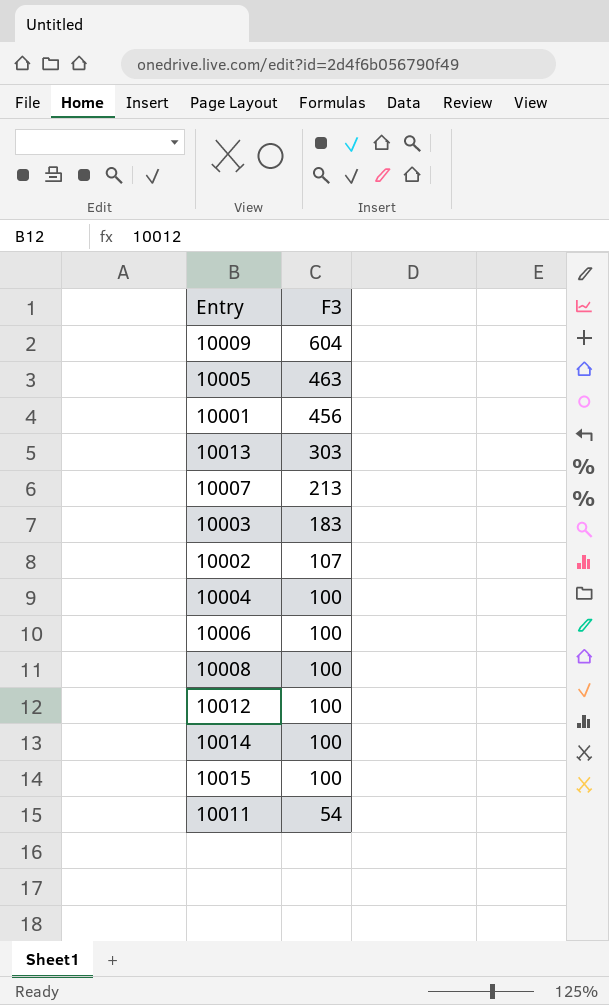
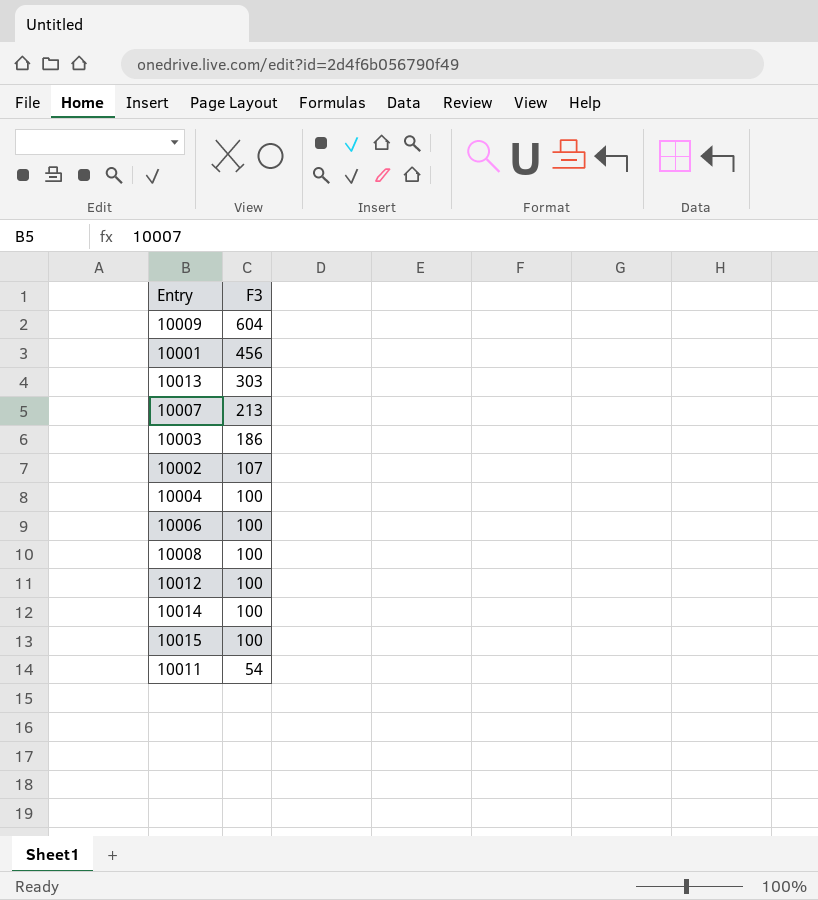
row 10005: 463 -> none
10003 | F3: 183 -> 186

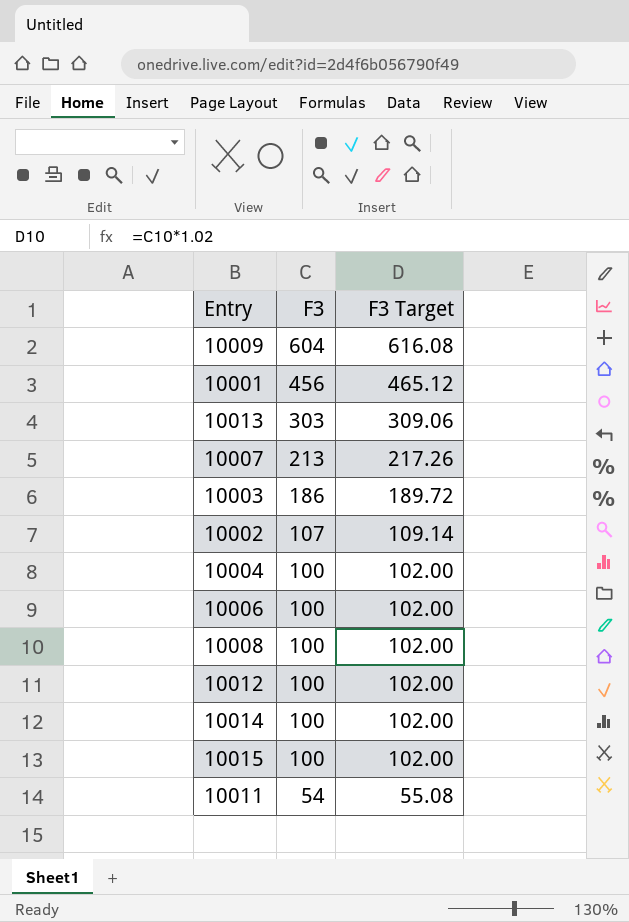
column F3 Target | formula: none -> [F3] * 1.02

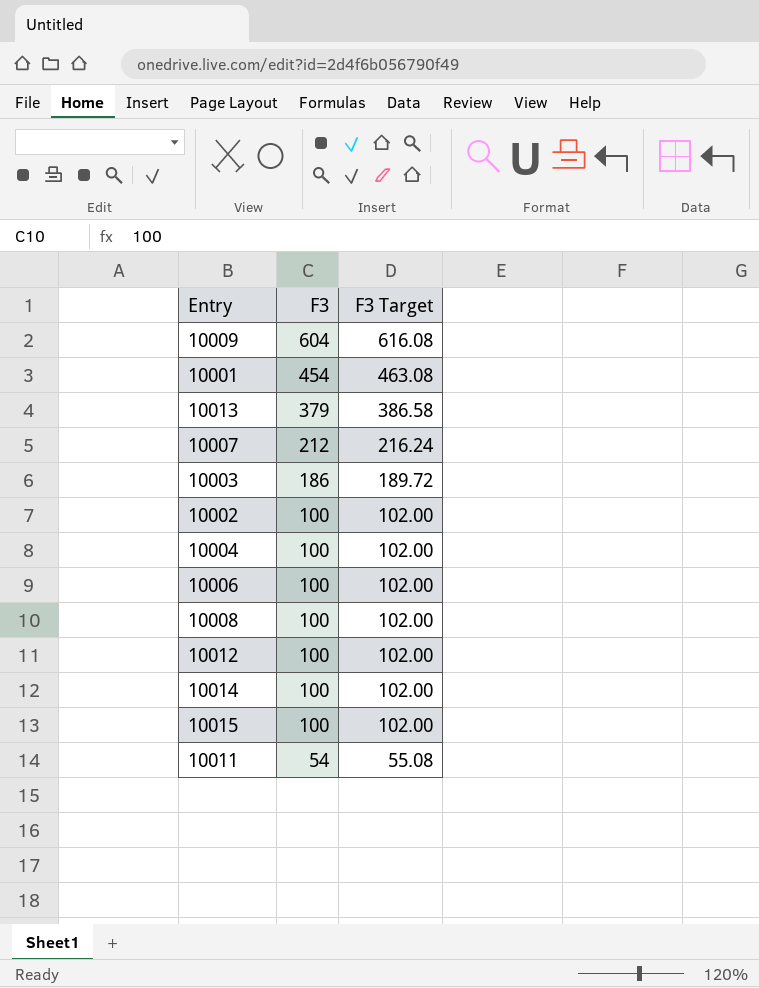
10001 | F3: 456 -> 454
10001 | F3 Target: 465.12 -> 463.08
10013 | F3: 303 -> 379
10013 | F3 Target: 309.06 -> 386.58
10007 | F3: 213 -> 212
10007 | F3 Target: 217.26 -> 216.24
10002 | F3: 107 -> 100
10002 | F3 Target: 109.14 -> 102.00

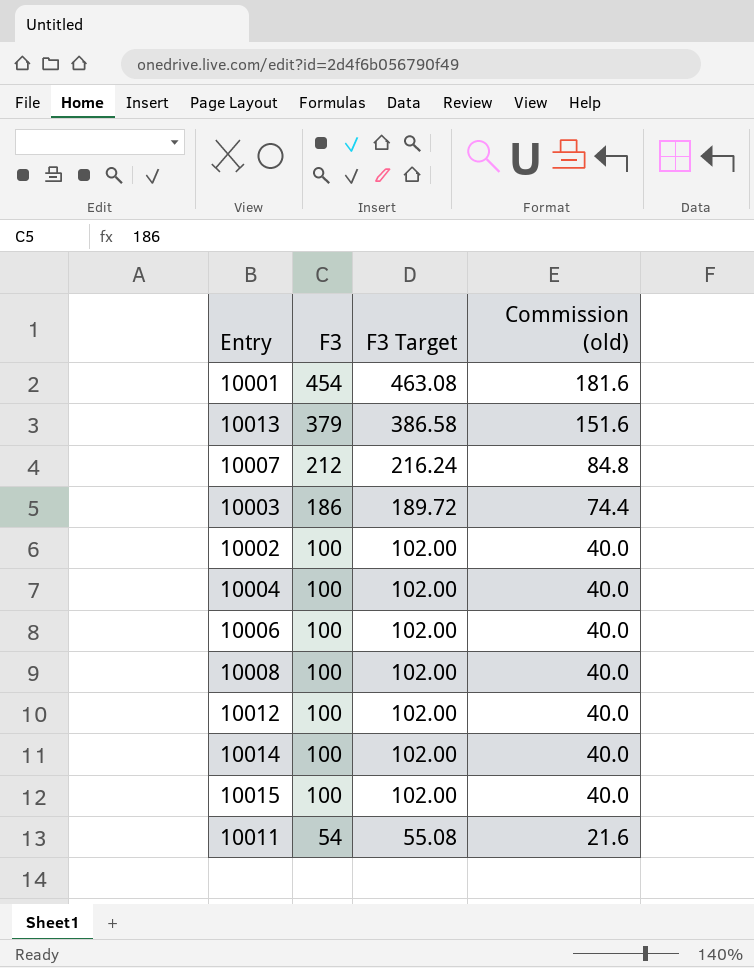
column Commission (old) | formula: none -> [F3] * 0.4
row 10009: 604 | 616.08 -> none

